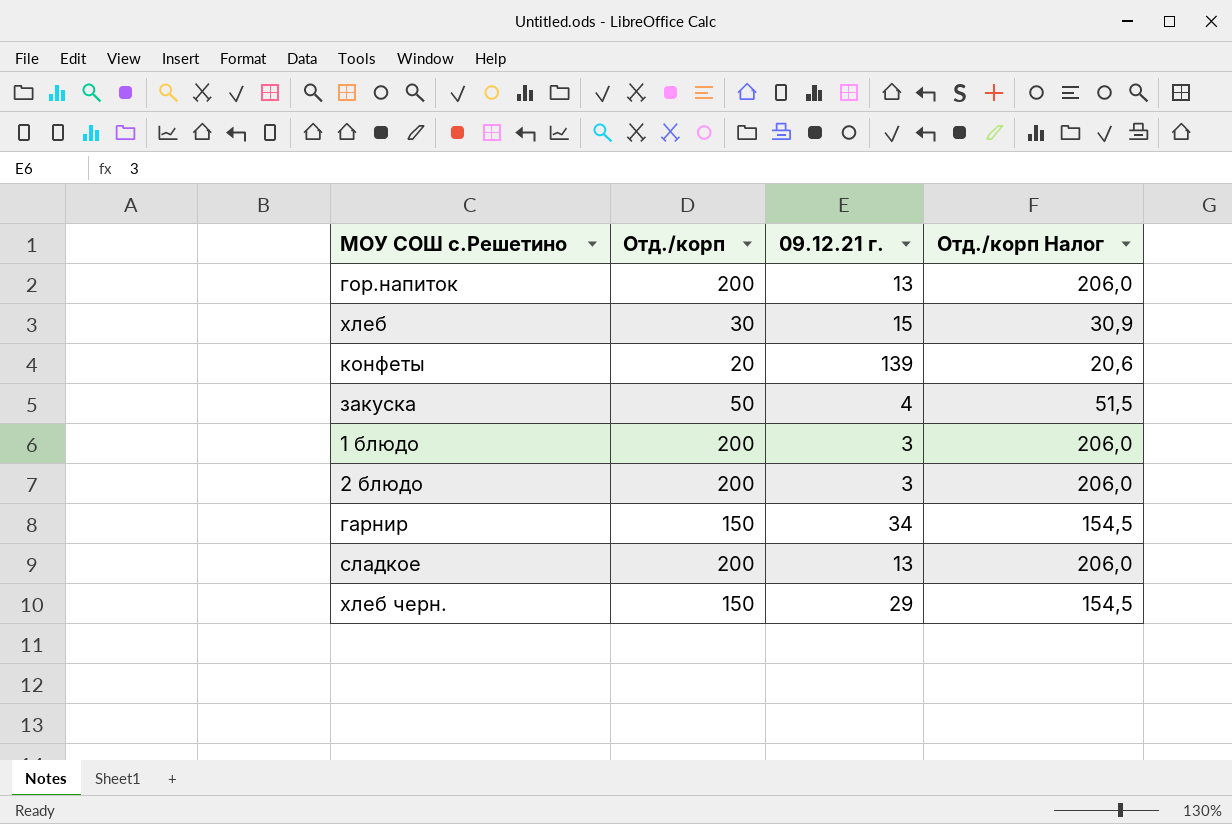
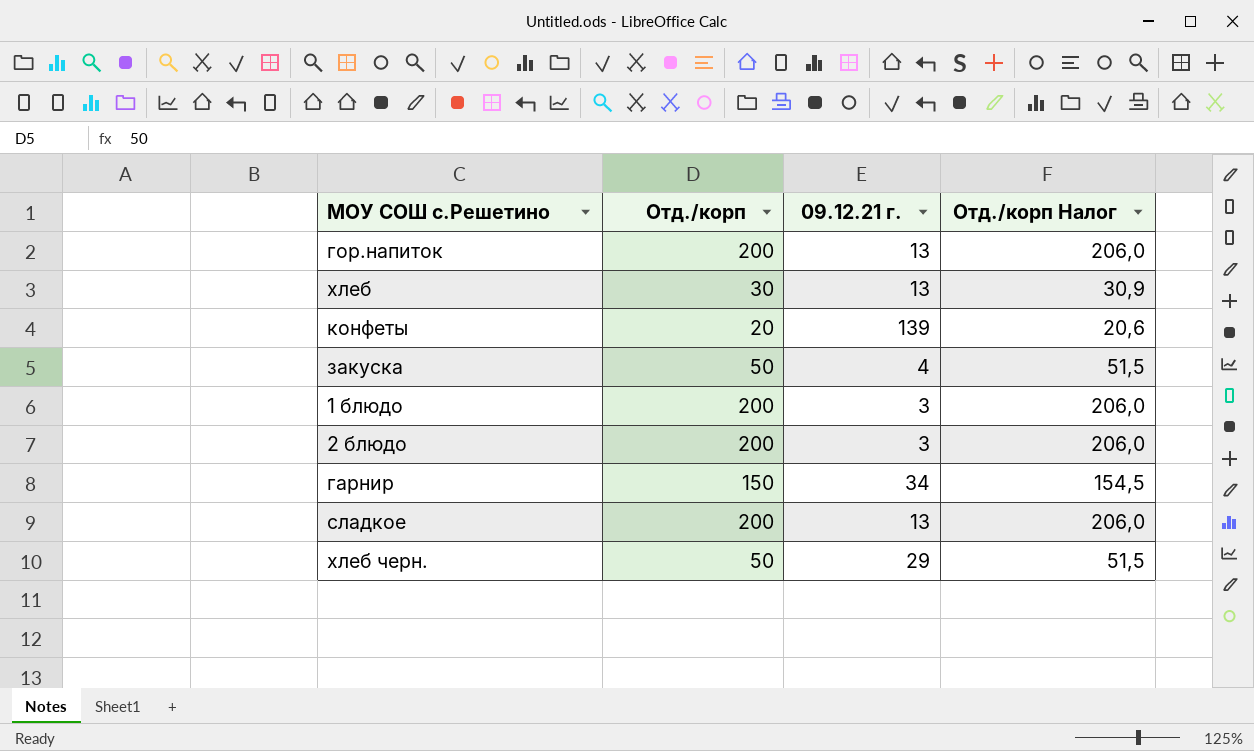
хлеб | 09.12.21 г.: 15 -> 13
хлеб черн. | Отд./корп: 150 -> 50
хлеб черн. | Отд./корп Налог: 154,5 -> 51,5

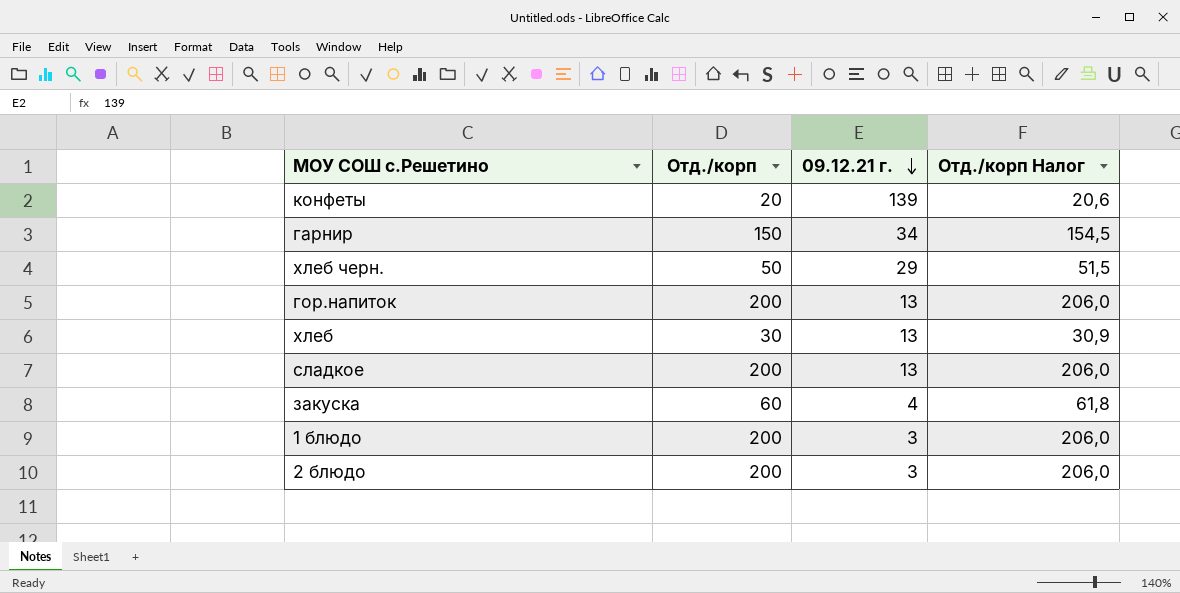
row order: none -> 09.12.21 г. descending
закуска | Отд./корп: 50 -> 60
закуска | Отд./корп Налог: 51,5 -> 61,8

